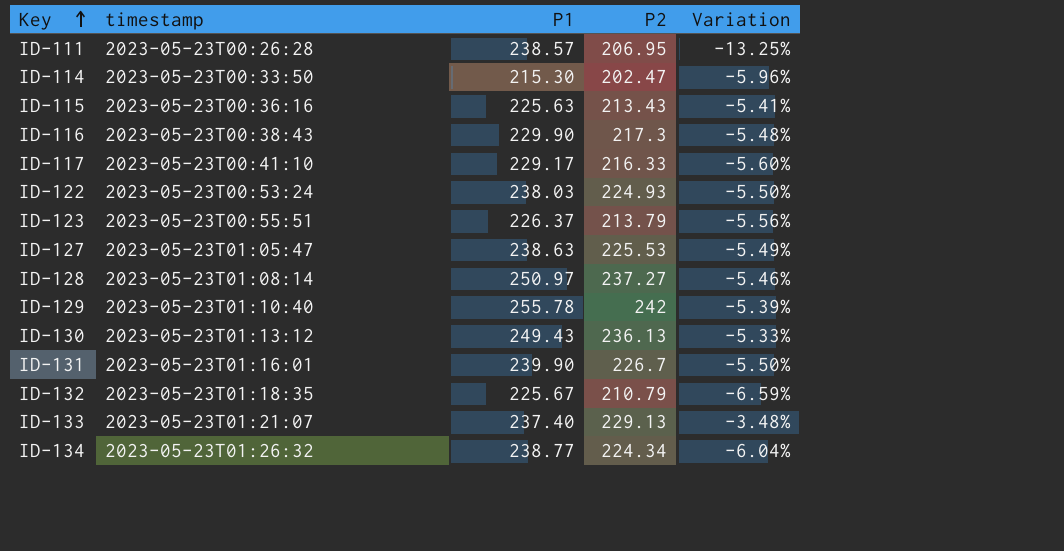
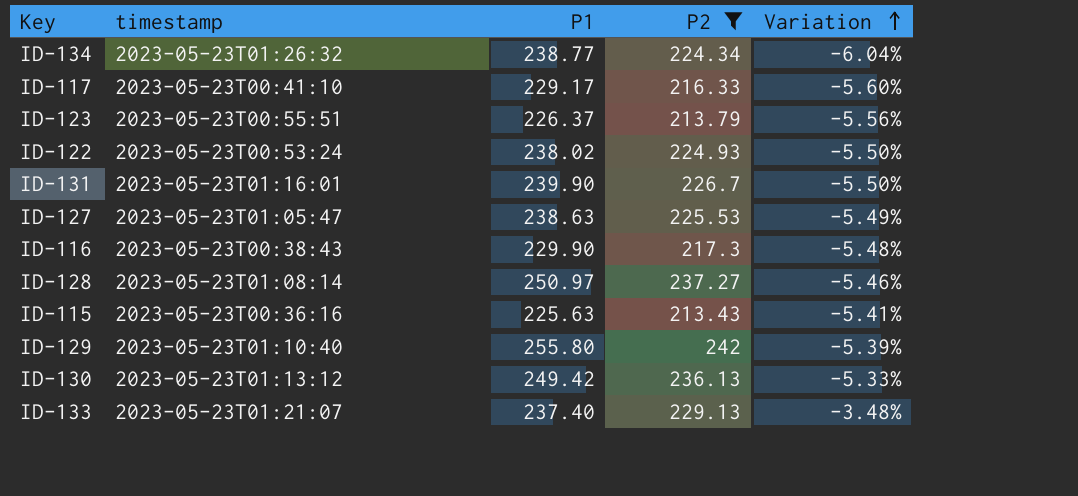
filter: none -> P2 >= 213.43
row order: Key ascending -> Variation ascending
ID-122 | P1: 238.03 -> 238.02
ID-129 | P1: 255.78 -> 255.80
ID-130 | P1: 249.43 -> 249.42

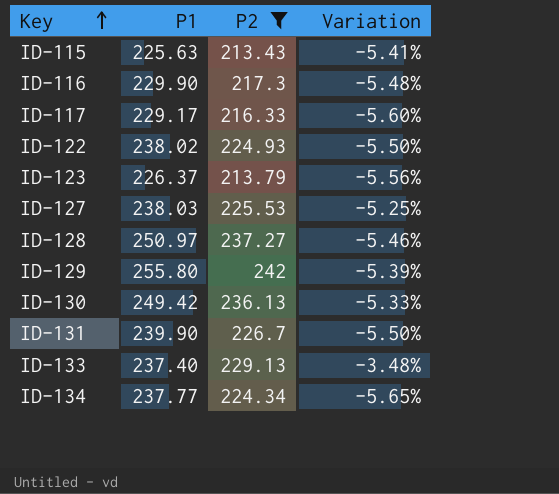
row order: Variation ascending -> Key ascending
column timestamp | position: 2 -> none
ID-127 | P1: 238.63 -> 238.03
ID-127 | Variation: -5.49% -> -5.25%
ID-134 | P1: 238.77 -> 237.77
ID-134 | Variation: -6.04% -> -5.65%

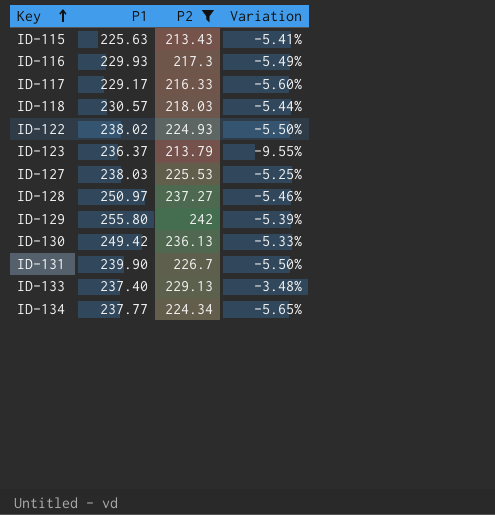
ID-116 | P1: 229.90 -> 229.93
ID-116 | Variation: -5.48% -> -5.49%
row ID-118: none -> 230.57 | 218.03 | -5.44%
ID-123 | P1: 226.37 -> 236.37
ID-123 | Variation: -5.56% -> -9.55%

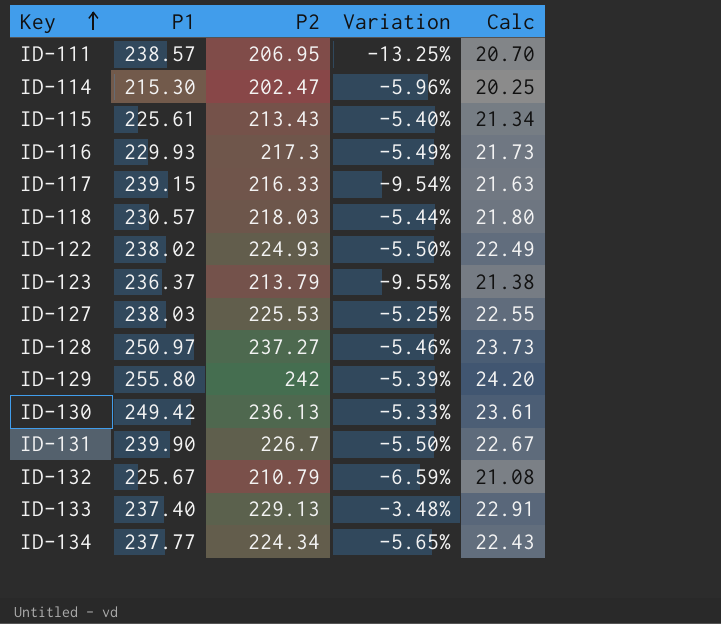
filter: P2 >= 213.43 -> none
column Calc | formula: none -> [P2] * 0.1
ID-115 | P1: 225.63 -> 225.61
ID-115 | Variation: -5.41% -> -5.40%
ID-117 | P1: 229.17 -> 239.15
ID-117 | Variation: -5.60% -> -9.54%

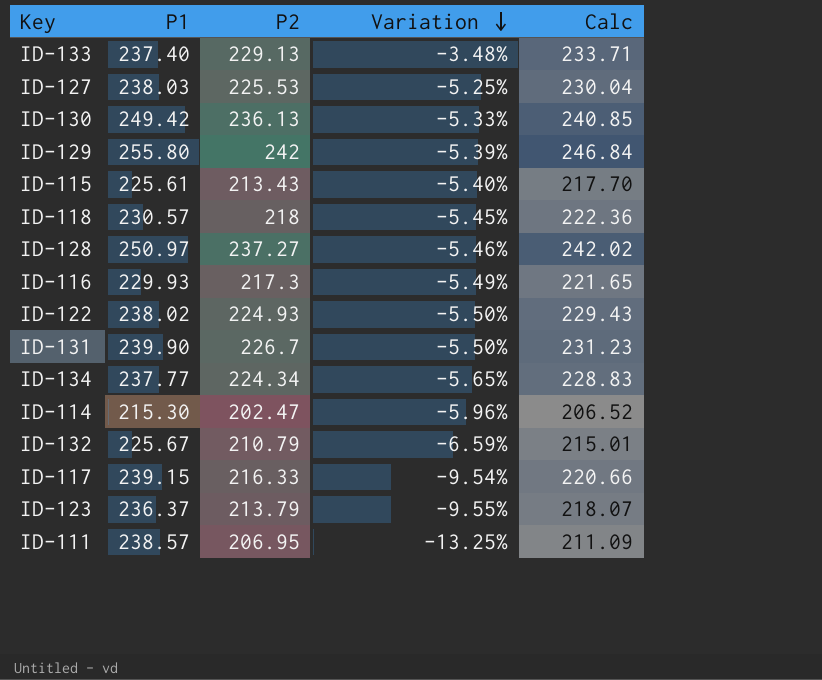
row order: Key ascending -> Variation descending
column Calc | formula: [P2] * 0.1 -> [P2] * 1.02
ID-118 | P2: 218.03 -> 218
ID-118 | Variation: -5.44% -> -5.45%

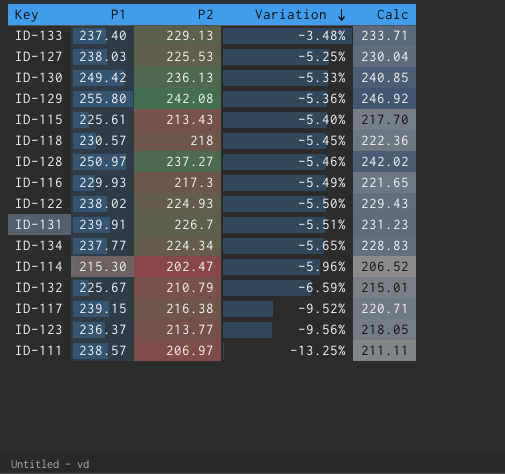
ID-129 | P2: 242 -> 242.08
ID-129 | Variation: -5.39% -> -5.36%
ID-129 | Calc: 246.84 -> 246.92
ID-131 | P1: 239.90 -> 239.91
ID-131 | Variation: -5.50% -> -5.51%
ID-117 | P2: 216.33 -> 216.38
ID-117 | Variation: -9.54% -> -9.52%
ID-117 | Calc: 220.66 -> 220.71
ID-123 | P2: 213.79 -> 213.77
ID-123 | Variation: -9.55% -> -9.56%
ID-123 | Calc: 218.07 -> 218.05
ID-111 | P2: 206.95 -> 206.97
ID-111 | Calc: 211.09 -> 211.11

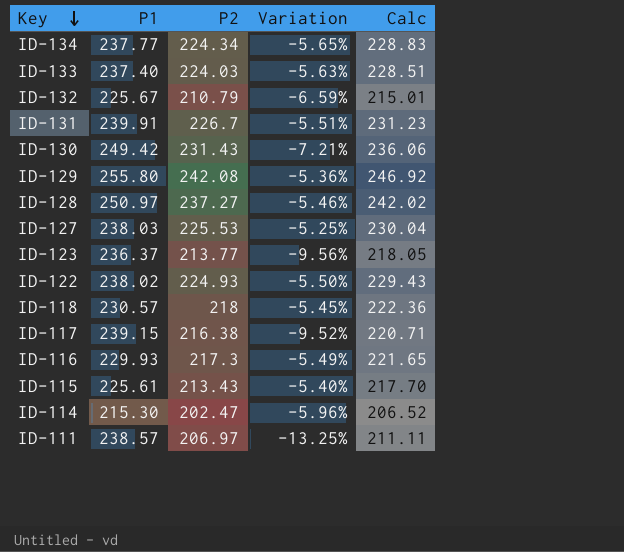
row order: Variation descending -> Key descending
ID-133 | P2: 229.13 -> 224.03
ID-133 | Variation: -3.48% -> -5.63%
ID-133 | Calc: 233.71 -> 228.51
ID-130 | P2: 236.13 -> 231.43
ID-130 | Variation: -5.33% -> -7.21%
ID-130 | Calc: 240.85 -> 236.06

